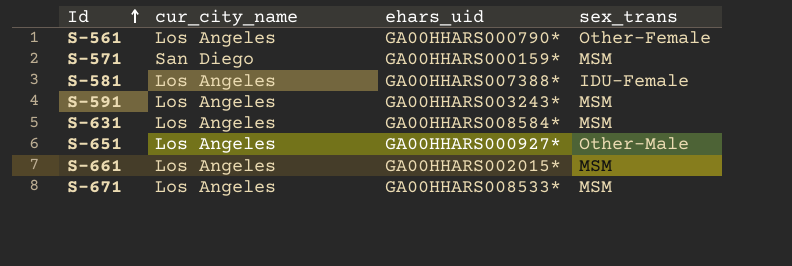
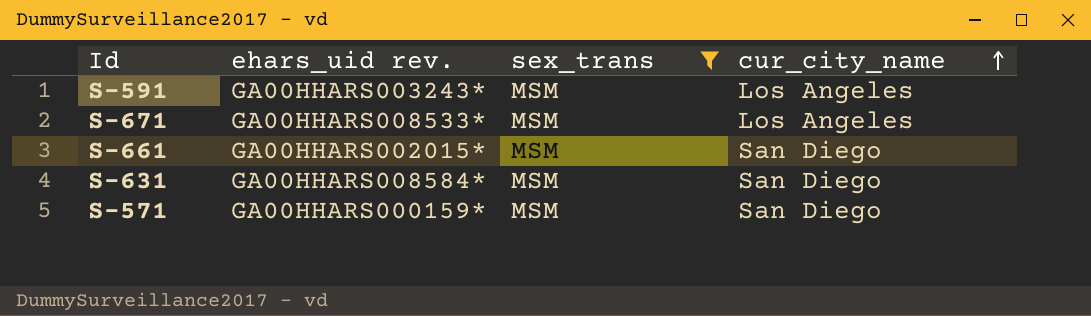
filter: none -> sex_trans = MSM
row order: Id ascending -> cur_city_name ascending
column name: ehars_uid -> ehars_uid rev.
column cur_city_name | position: 2 -> 4
S-661 | cur_city_name: Los Angeles -> San Diego
S-631 | cur_city_name: Los Angeles -> San Diego

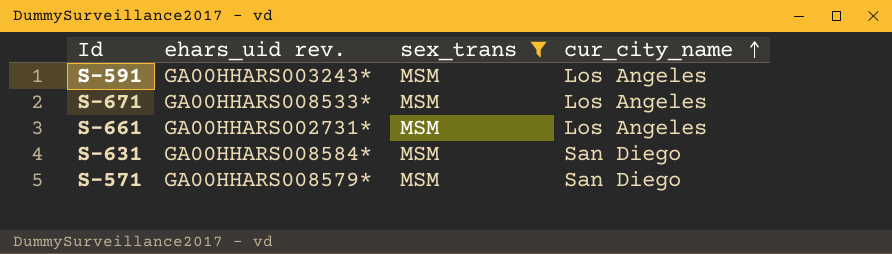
S-661 | ehars_uid rev.: GA00HHARS002015* -> GA00HHARS002731*
S-661 | cur_city_name: San Diego -> Los Angeles
S-571 | ehars_uid rev.: GA00HHARS000159* -> GA00HHARS008579*

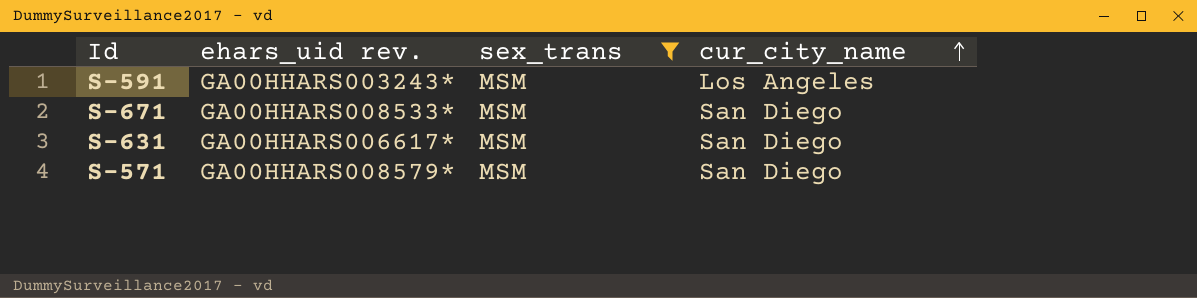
row S-661: GA00HHARS002731* | MSM | Los Angeles -> none
S-671 | cur_city_name: Los Angeles -> San Diego
S-631 | ehars_uid rev.: GA00HHARS008584* -> GA00HHARS006617*

